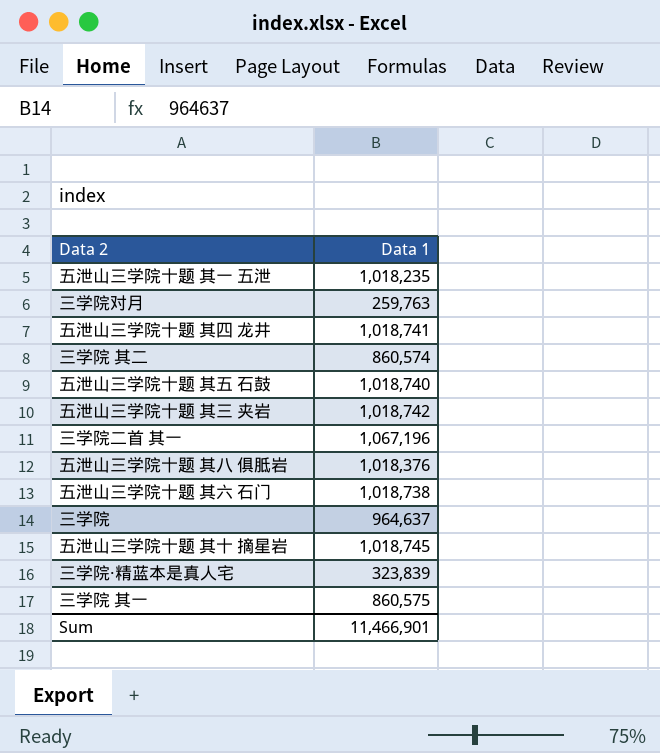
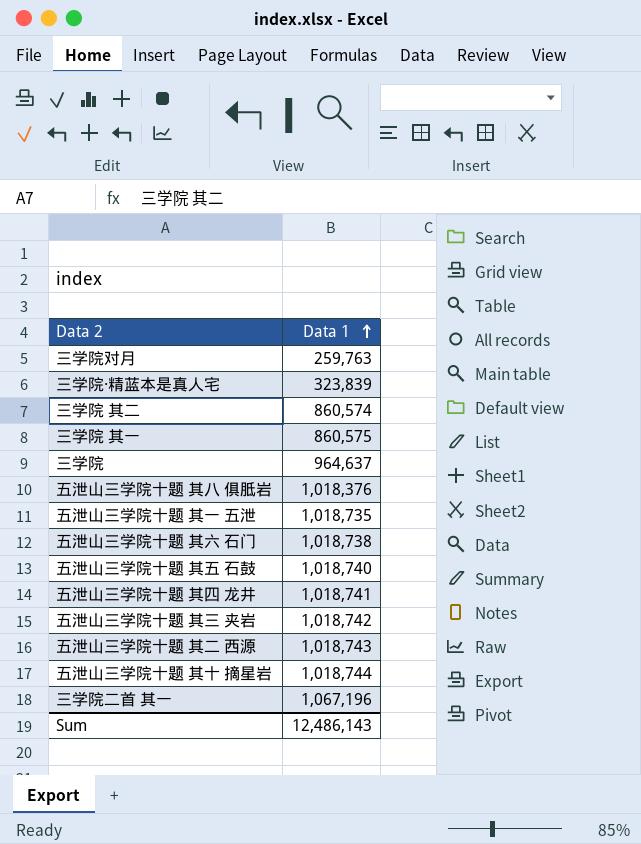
row order: none -> Data 1 ascending
五泄山三学院十题 其一 五泄 | Data 1: 1,018,235 -> 1,018,735
row 五泄山三学院十题 其二 西源: none -> 1,018,743
五泄山三学院十题 其十 摘星岩 | Data 1: 1,018,745 -> 1,018,744
Sum | Data 1: 11,466,901 -> 12,486,143

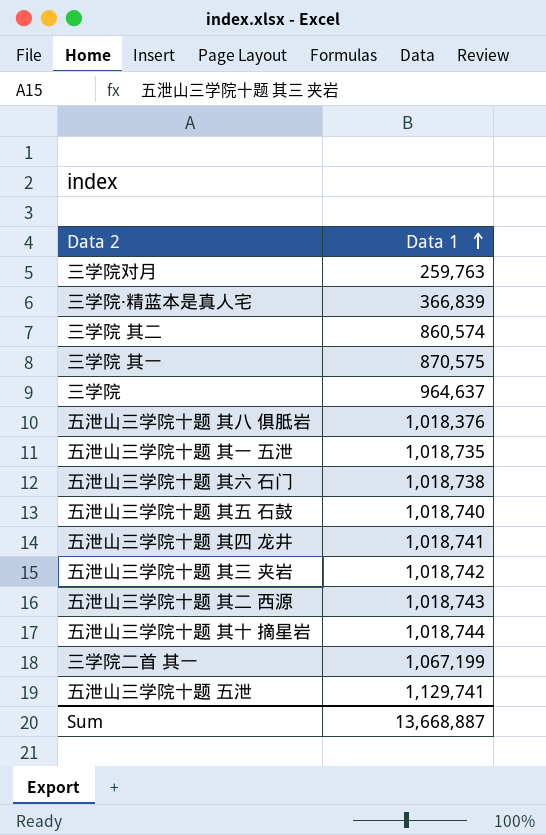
三学院·精蓝本是真人宅 | Data 1: 323,839 -> 366,839
三学院 其一 | Data 1: 860,575 -> 870,575
三学院二首 其一 | Data 1: 1,067,196 -> 1,067,199
row 五泄山三学院十题 五泄: none -> 1,129,741
Sum | Data 1: 12,486,143 -> 13,668,887

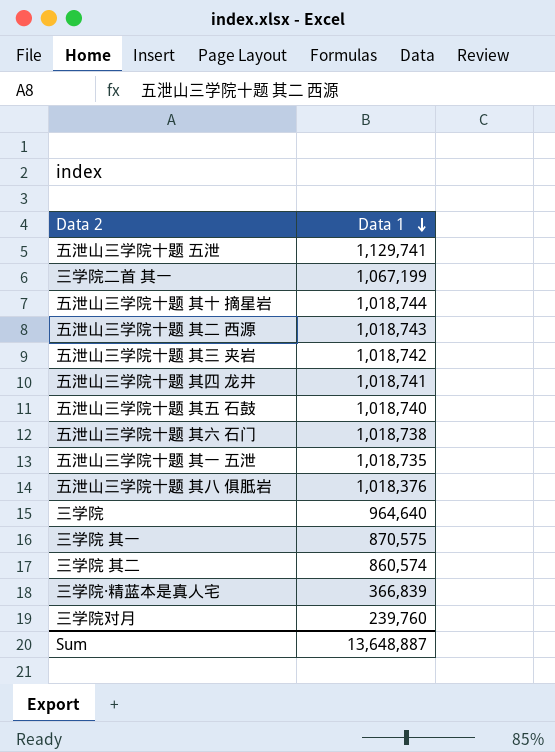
row order: Data 1 ascending -> Data 1 descending
三学院 | Data 1: 964,637 -> 964,640
三学院对月 | Data 1: 259,763 -> 239,760
Sum | Data 1: 13,668,887 -> 13,648,887

